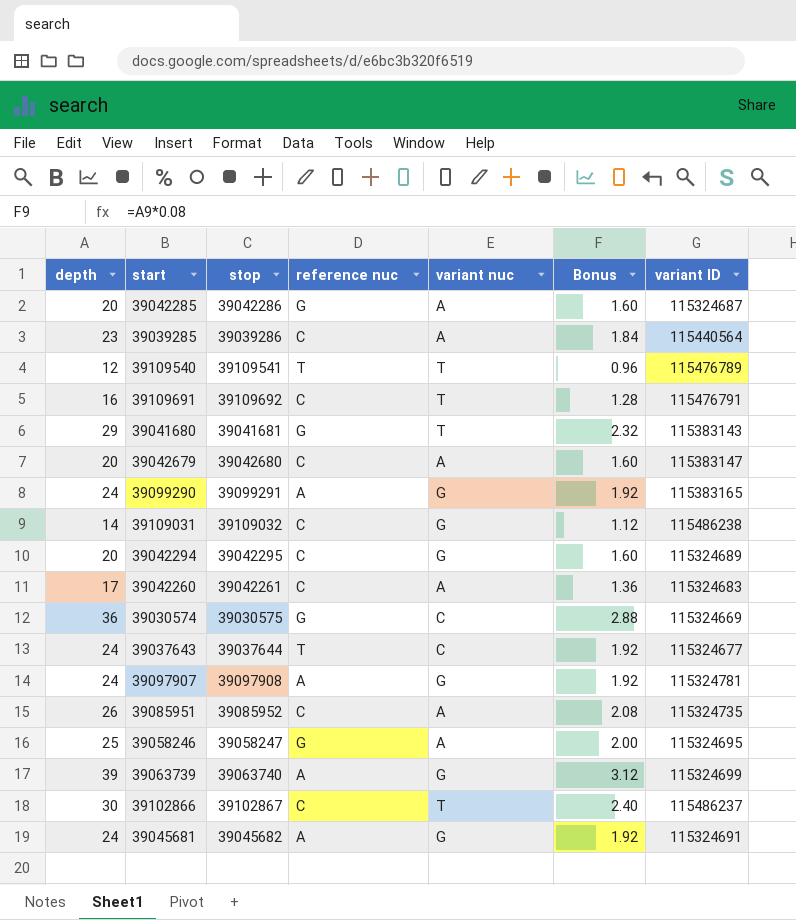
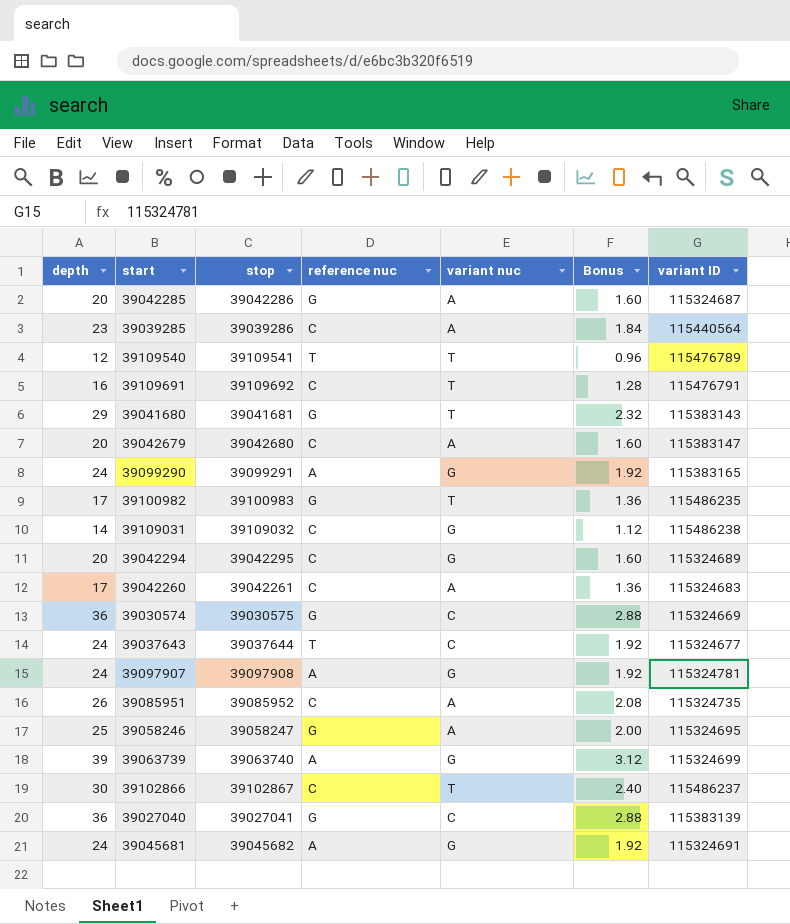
row 39100982: none -> 17 | 39100983 | G | T | 1.36 | 115486235
row 39027040: none -> 36 | 39027041 | G | C | 2.88 | 115383139

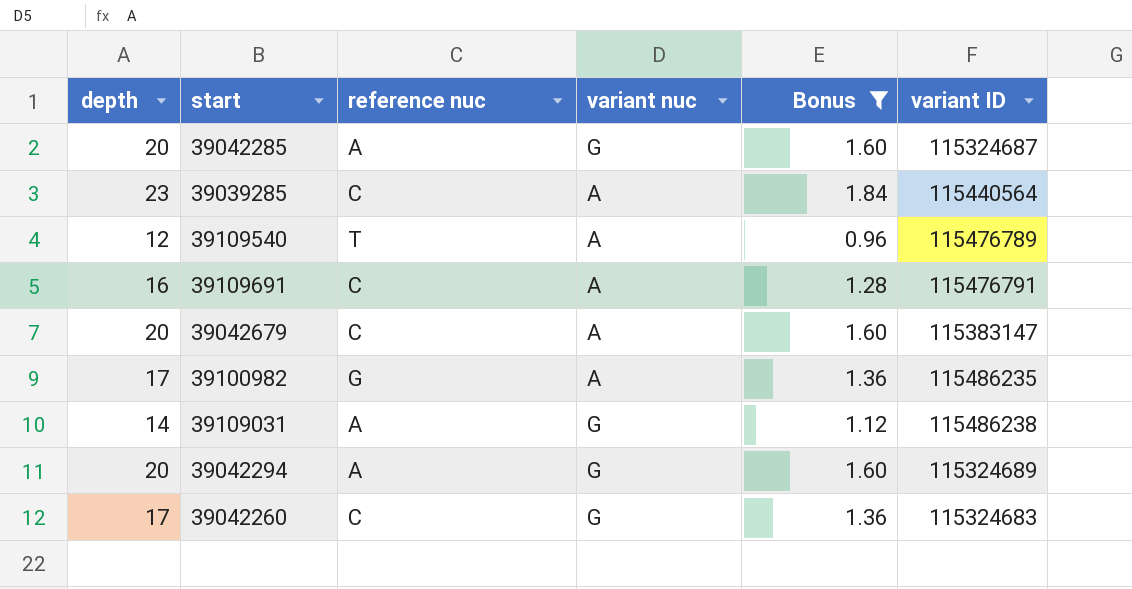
filter: none -> Bonus <= 1.84
column stop | position: 3 -> none
39042285 | reference nuc: G -> A
39042285 | variant nuc: A -> G
39109540 | variant nuc: T -> A
39109691 | variant nuc: T -> A
39100982 | variant nuc: T -> A
39109031 | reference nuc: C -> A
39042294 | reference nuc: C -> A
39042260 | variant nuc: A -> G

